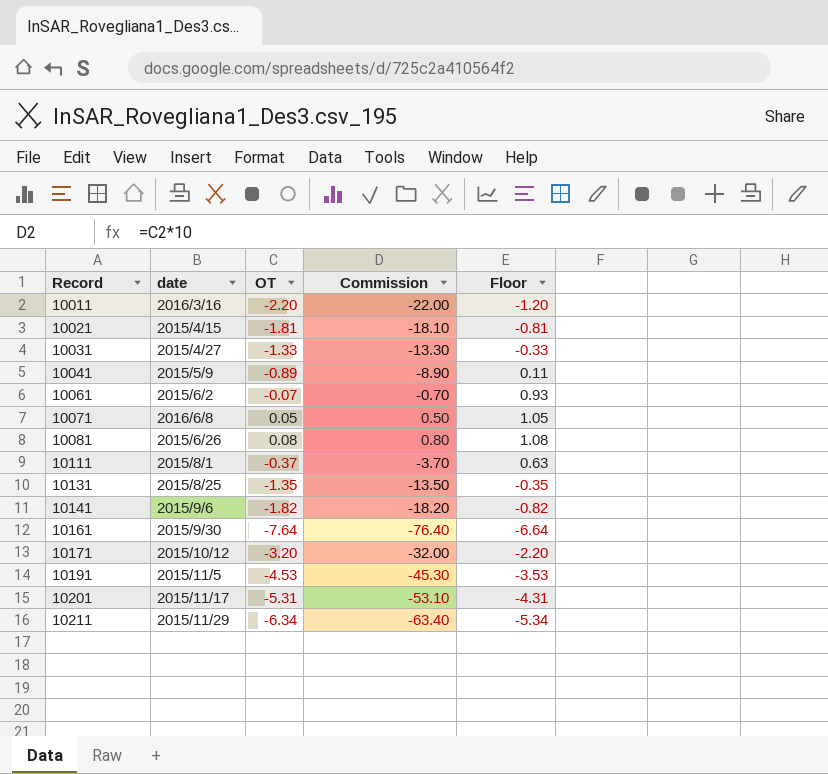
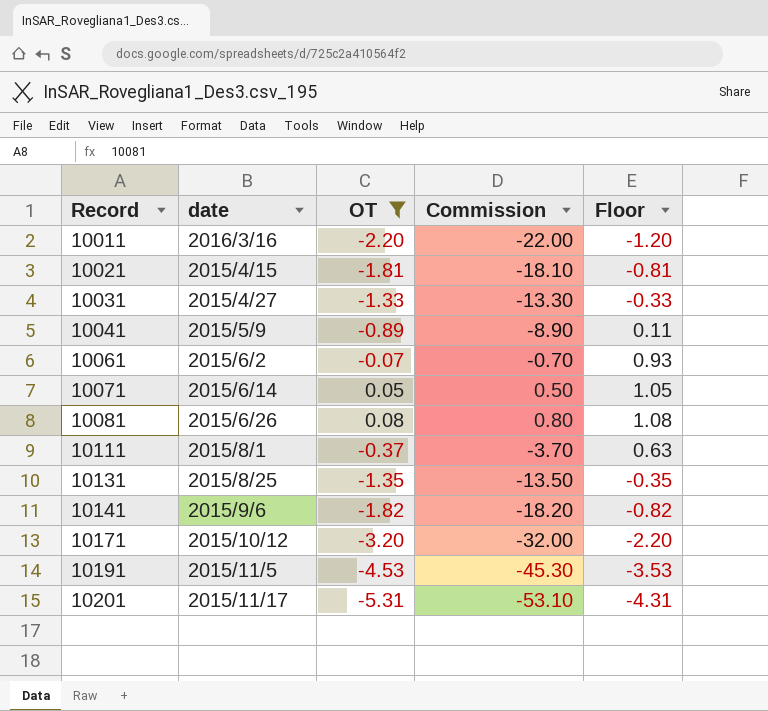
filter: none -> OT >= -5.31
10071 | date: 2016/6/8 -> 2015/6/14

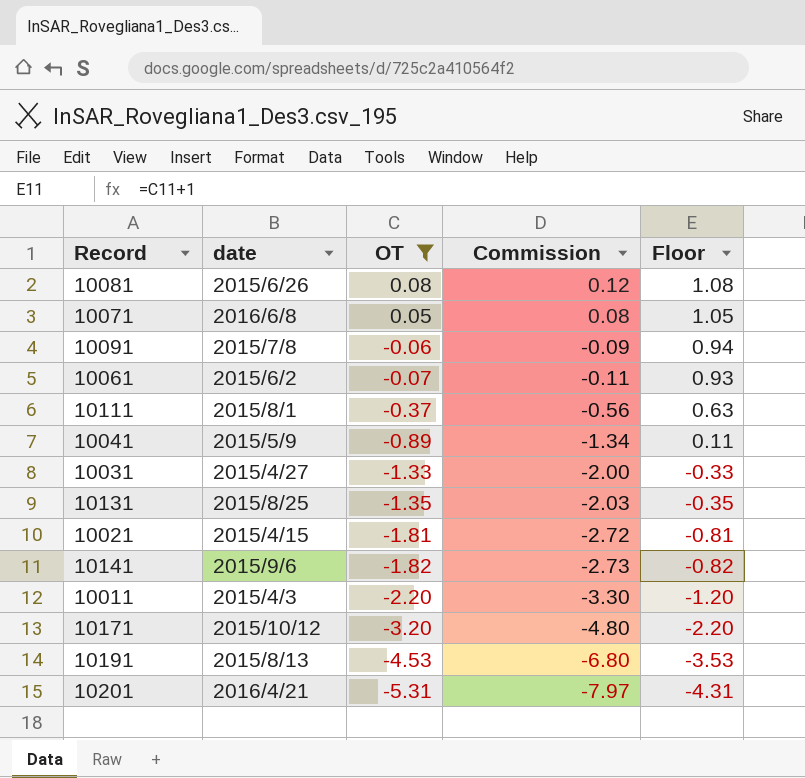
row order: Record ascending -> OT descending
column Commission | formula: [OT] * 10 -> [OT] * 1.5
10071 | date: 2015/6/14 -> 2016/6/8
row 10091: none -> 2015/7/8 | -0.06 | -0.09 | 0.94
10011 | date: 2016/3/16 -> 2015/4/3
10191 | date: 2015/11/5 -> 2015/8/13
10201 | date: 2015/11/17 -> 2016/4/21

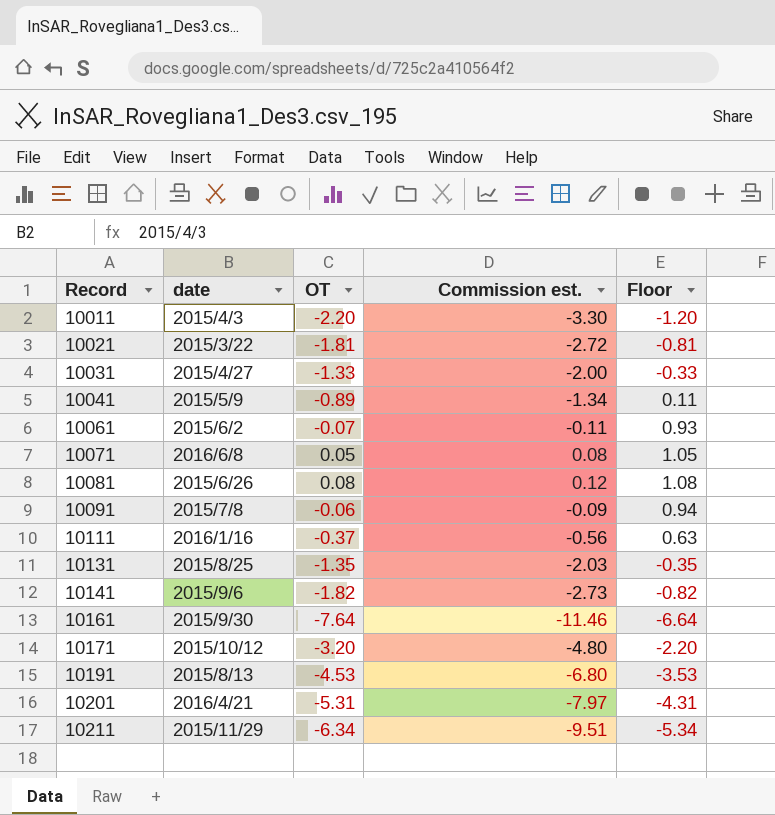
filter: OT >= -5.31 -> none
row order: OT descending -> Record ascending
column name: Commission -> Commission est.
10021 | date: 2015/4/15 -> 2015/3/22
10111 | date: 2015/8/1 -> 2016/1/16

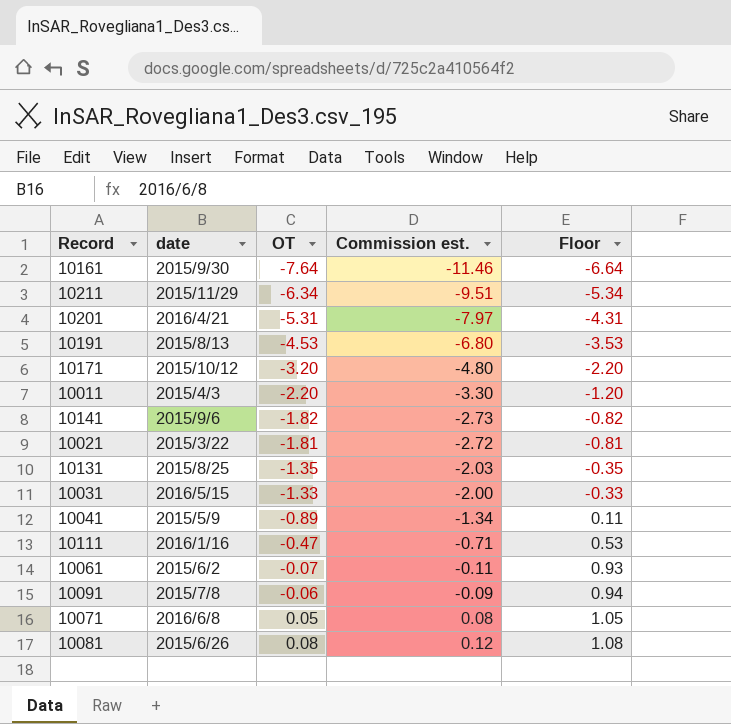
row order: Record ascending -> OT ascending
10031 | date: 2015/4/27 -> 2016/5/15
10111 | OT: -0.37 -> -0.47
10111 | Commission est.: -0.56 -> -0.71
10111 | Floor: 0.63 -> 0.53

